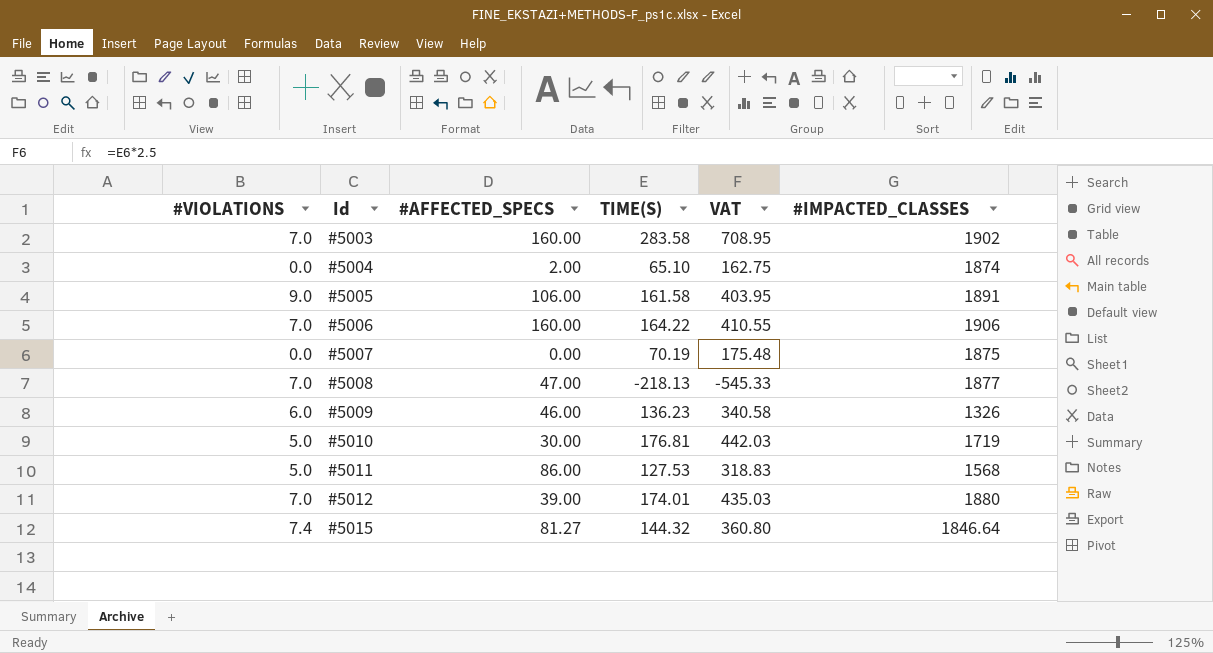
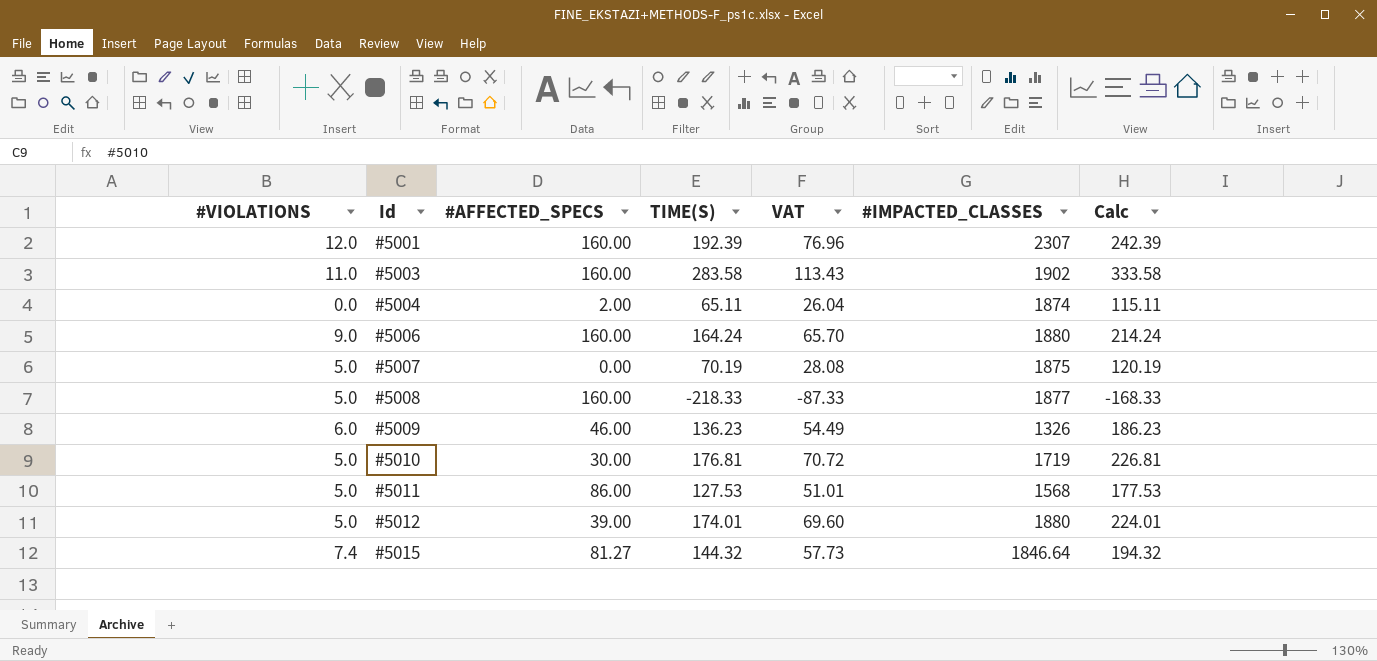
column VAT | formula: [TIME(S)] * 2.5 -> [TIME(S)] * 0.4
column Calc | formula: none -> [TIME(S)] + 50
row #5005: 9.0 | 106.00 | 161.58 | 403.95 | 1891 -> none
row #5001: none -> 12.0 | 160.00 | 192.39 | 76.96 | 2307 | 242.39
#5003 | #VIOLATIONS: 7.0 -> 11.0
#5004 | TIME(S): 65.10 -> 65.11
#5006 | #VIOLATIONS: 7.0 -> 9.0
#5006 | TIME(S): 164.22 -> 164.24
#5006 | #IMPACTED_CLASSES: 1906 -> 1880
#5007 | #VIOLATIONS: 0.0 -> 5.0
#5008 | #VIOLATIONS: 7.0 -> 5.0
#5008 | #AFFECTED_SPECS: 47.00 -> 160.00
#5008 | TIME(S): -218.13 -> -218.33
#5012 | #VIOLATIONS: 7.0 -> 5.0

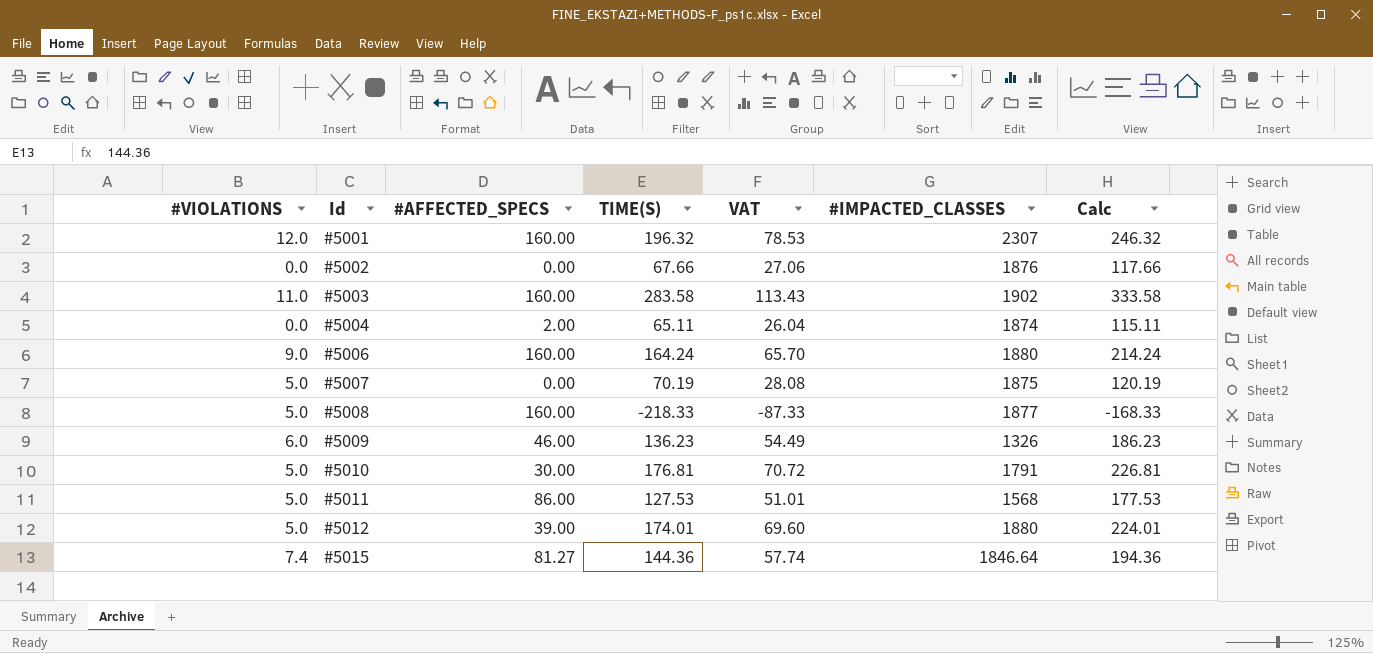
#5001 | TIME(S): 192.39 -> 196.32
#5001 | VAT: 76.96 -> 78.53
#5001 | Calc: 242.39 -> 246.32
row #5002: none -> 0.0 | 0.00 | 67.66 | 27.06 | 1876 | 117.66
#5010 | #IMPACTED_CLASSES: 1719 -> 1791
#5015 | TIME(S): 144.32 -> 144.36
#5015 | VAT: 57.73 -> 57.74
#5015 | Calc: 194.32 -> 194.36

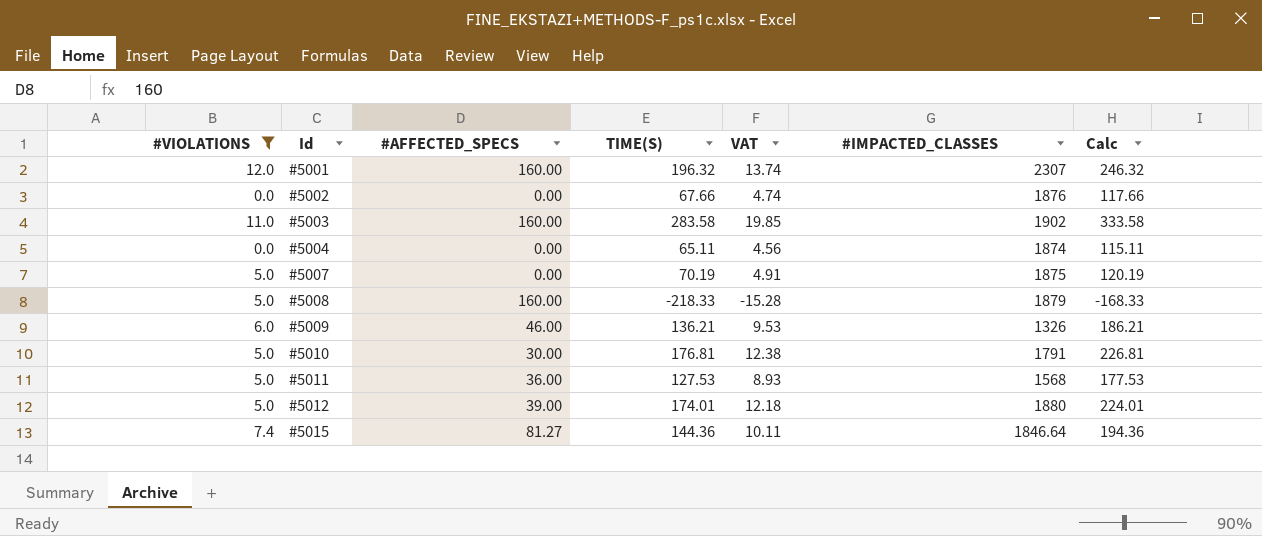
filter: none -> #VIOLATIONS != 9.0
column VAT | formula: [TIME(S)] * 0.4 -> [TIME(S)] * 0.07
#5004 | #AFFECTED_SPECS: 2.00 -> 0.00
#5008 | #IMPACTED_CLASSES: 1877 -> 1879
#5009 | TIME(S): 136.23 -> 136.21
#5009 | Calc: 186.23 -> 186.21
#5011 | #AFFECTED_SPECS: 86.00 -> 36.00

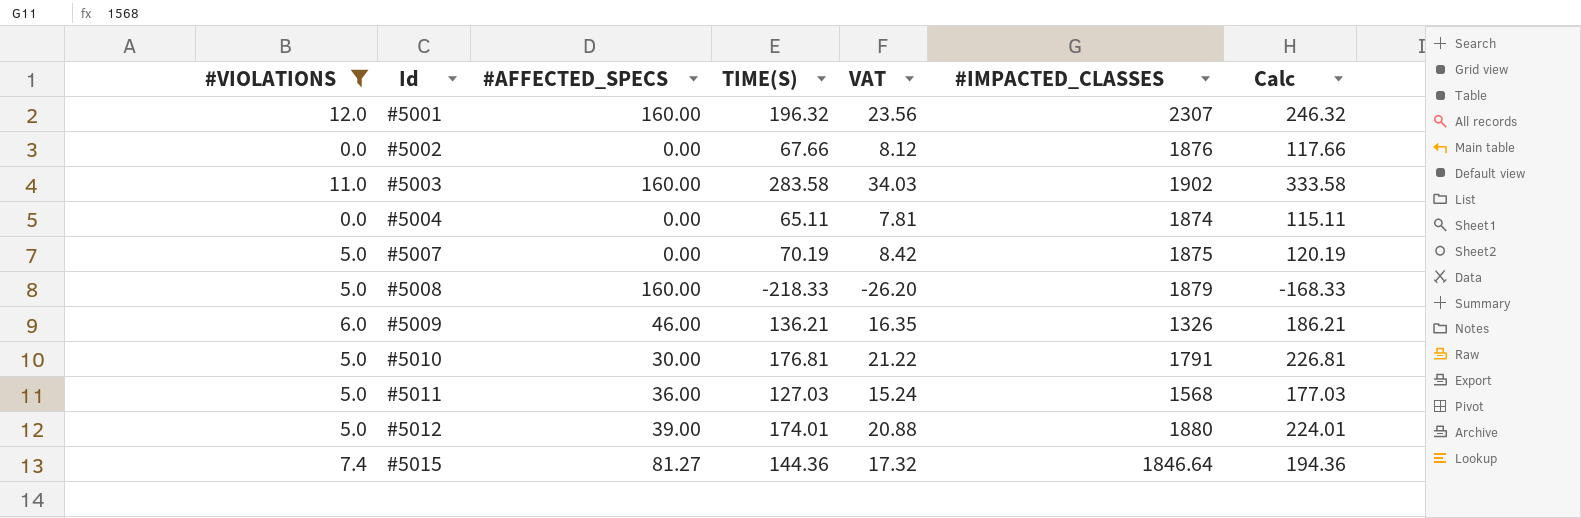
column VAT | formula: [TIME(S)] * 0.07 -> [TIME(S)] * 0.12
#5011 | TIME(S): 127.53 -> 127.03
#5011 | Calc: 177.53 -> 177.03

